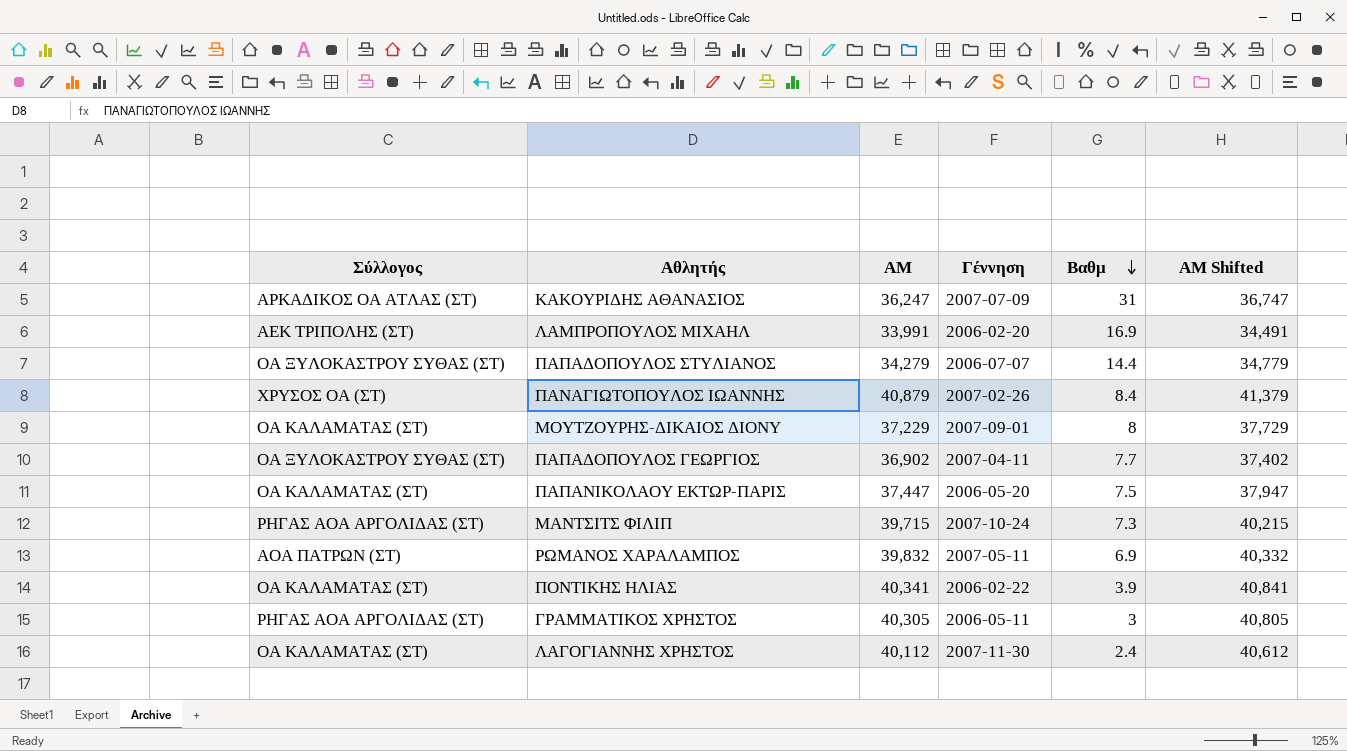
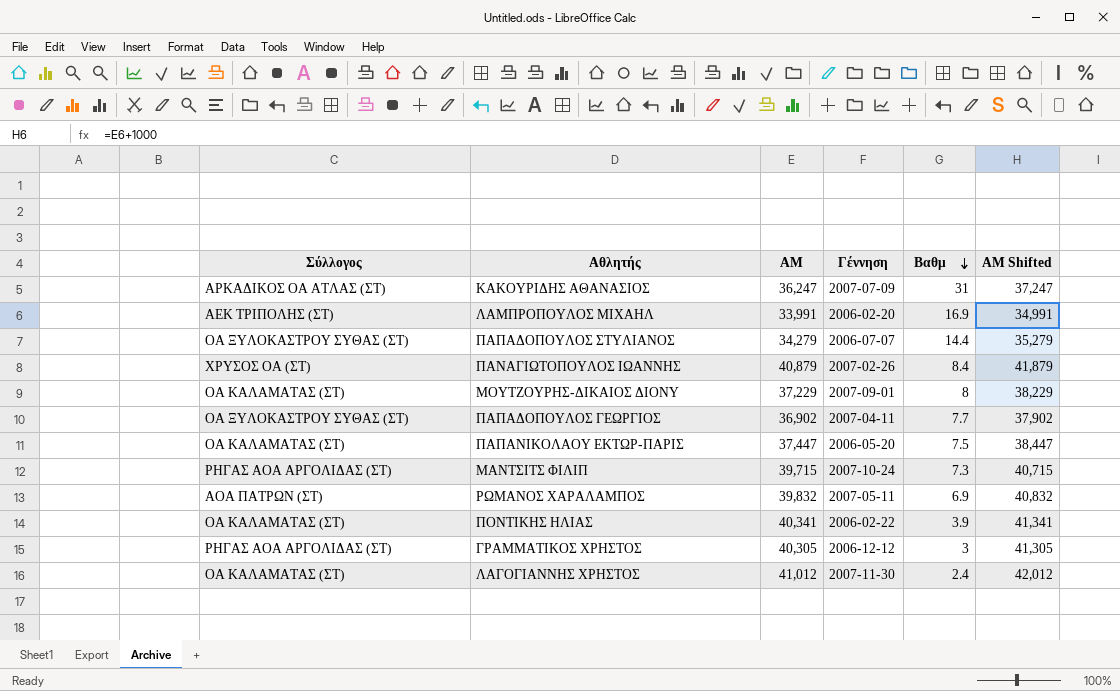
column ΑΜ Shifted | formula: [ΑΜ] + 500 -> [ΑΜ] + 1000
ΓΡΑΜΜΑΤΙΚΟΣ ΧΡΗΣΤΟΣ | Γέννηση: 2006-05-11 -> 2006-12-12
ΛΑΓΟΓΙΑΝΝΗΣ ΧΡΗΣΤΟΣ | ΑΜ: 40,112 -> 41,012

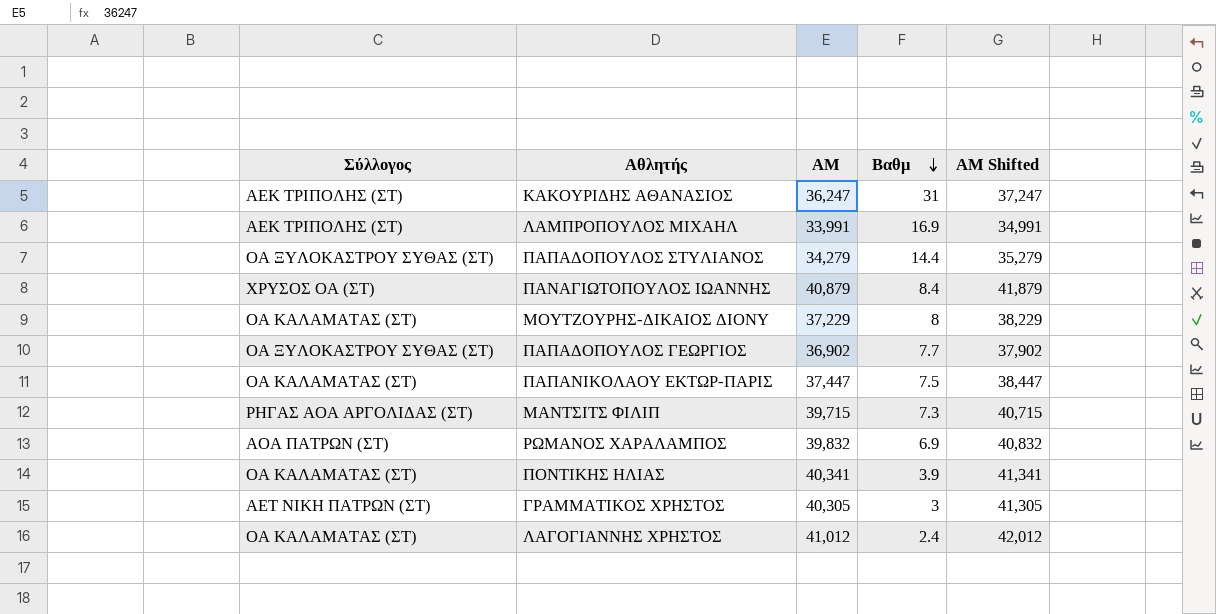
column Γέννηση | position: 4 -> none
ΚΑΚΟΥΡΙΔΗΣ ΑΘΑΝΑΣΙΟΣ | Σύλλογος: ΑΡΚΑΔΙΚΟΣ ΟΑ ΑΤΛΑΣ (ΣΤ) -> ΑΕΚ ΤΡΙΠΟΛΗΣ (ΣΤ)
ΓΡΑΜΜΑΤΙΚΟΣ ΧΡΗΣΤΟΣ | Σύλλογος: ΡΗΓΑΣ ΑΟΑ ΑΡΓΟΛΙΔΑΣ (ΣΤ) -> ΑΕΤ ΝΙΚΗ ΠΑΤΡΩΝ (ΣΤ)

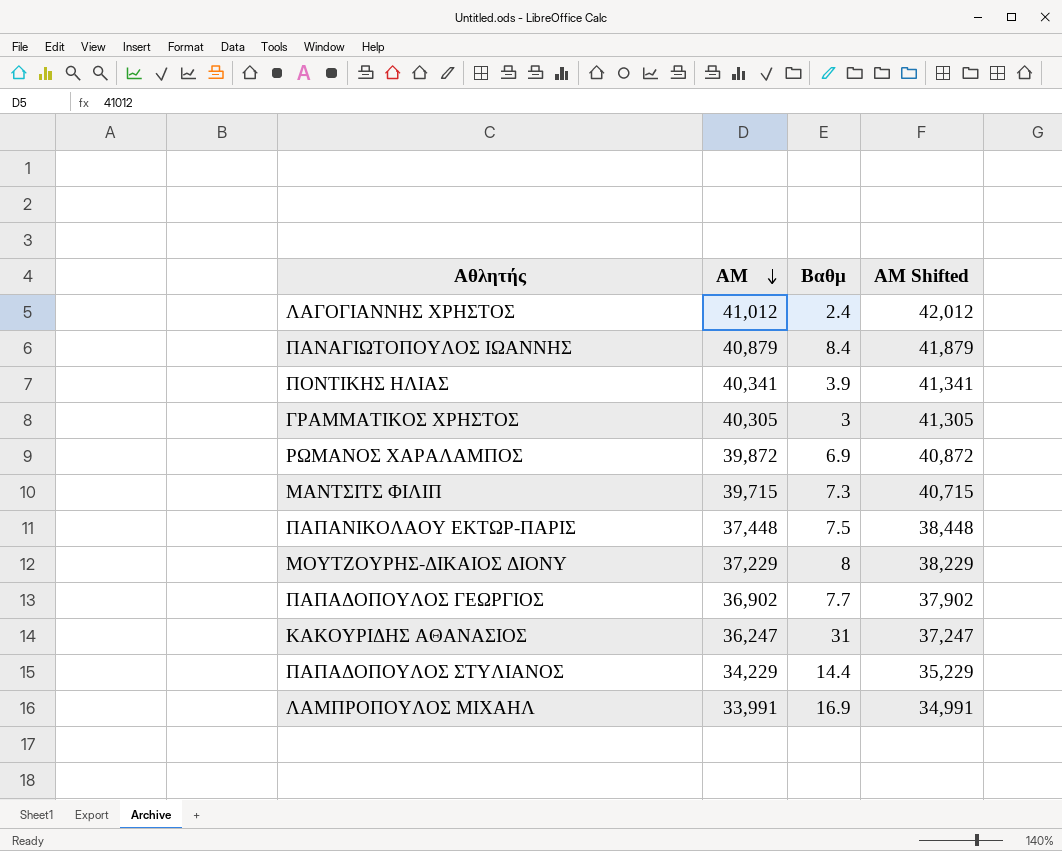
row order: Βαθμ descending -> ΑΜ descending
column Σύλλογος | position: 1 -> none
ΡΩΜΑΝΟΣ ΧΑΡΑΛΑΜΠΟΣ | ΑΜ: 39,832 -> 39,872
ΡΩΜΑΝΟΣ ΧΑΡΑΛΑΜΠΟΣ | ΑΜ Shifted: 40,832 -> 40,872
ΠΑΠΑΝΙΚΟΛΑΟΥ ΕΚΤΩΡ-ΠΑΡΙΣ | ΑΜ: 37,447 -> 37,448
ΠΑΠΑΝΙΚΟΛΑΟΥ ΕΚΤΩΡ-ΠΑΡΙΣ | ΑΜ Shifted: 38,447 -> 38,448
ΠΑΠΑΔΟΠΟΥΛΟΣ ΣΤΥΛΙΑΝΟΣ | ΑΜ: 34,279 -> 34,229
ΠΑΠΑΔΟΠΟΥΛΟΣ ΣΤΥΛΙΑΝΟΣ | ΑΜ Shifted: 35,279 -> 35,229

